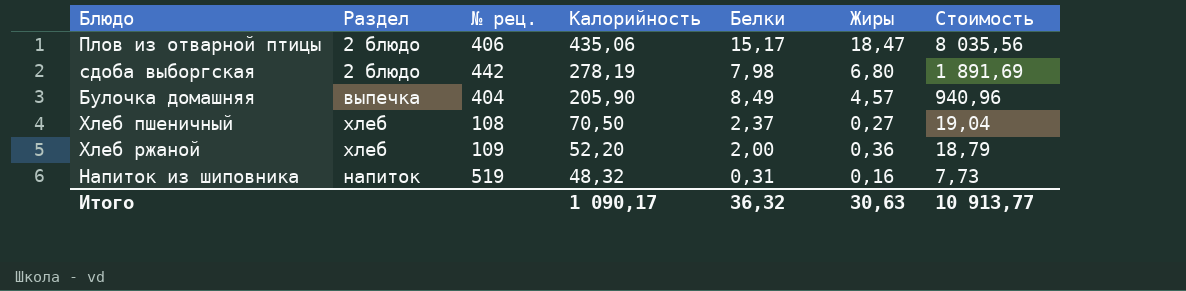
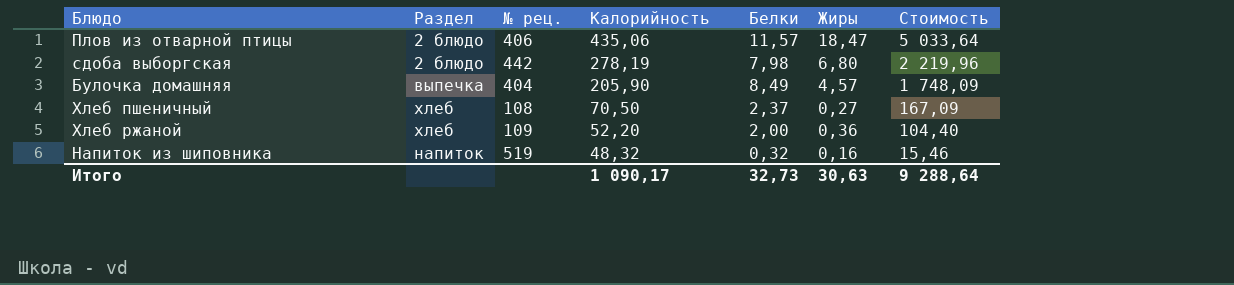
column Стоимость | formula: [Калорийность] * [Жиры] -> [Калорийность] * [Белки]
Плов из отварной птицы | Белки: 15,17 -> 11,57
Напиток из шиповника | Белки: 0,31 -> 0,32
Итого | Белки: 36,32 -> 32,73
Итого | Стоимость: 10 913,77 -> 9 288,64

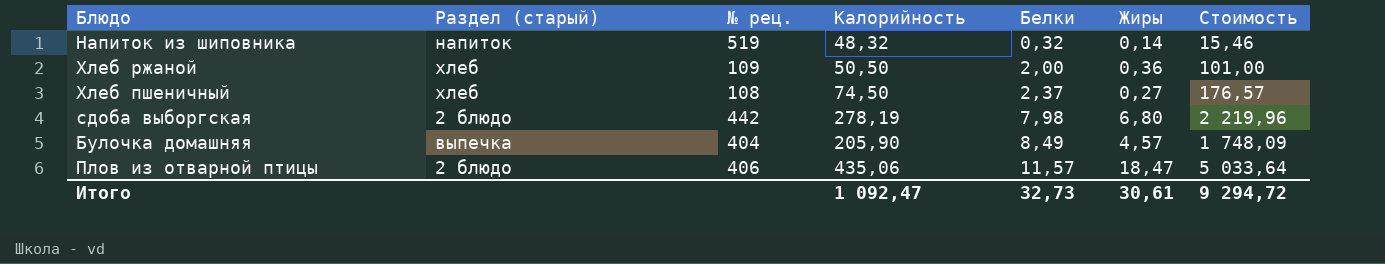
row order: Калорийность descending -> Белки ascending
column name: Раздел -> Раздел (старый)
Напиток из шиповника | Жиры: 0,16 -> 0,14
Хлеб ржаной | Калорийность: 52,20 -> 50,50
Хлеб ржаной | Стоимость: 104,40 -> 101,00
Хлеб пшеничный | Калорийность: 70,50 -> 74,50
Хлеб пшеничный | Стоимость: 167,09 -> 176,57
Итого | Калорийность: 1 090,17 -> 1 092,47
Итого | Жиры: 30,63 -> 30,61
Итого | Стоимость: 9 288,64 -> 9 294,72

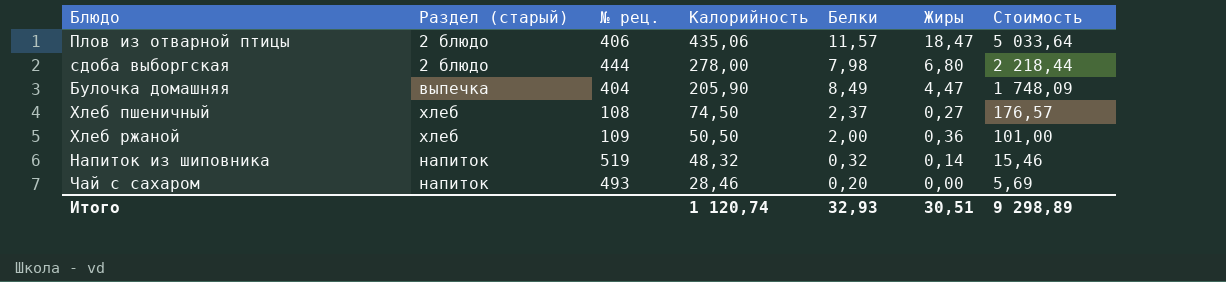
row order: Белки ascending -> Калорийность descending
сдоба выборгская | № рец.: 442 -> 444
сдоба выборгская | Калорийность: 278,19 -> 278,00
сдоба выборгская | Стоимость: 2 219,96 -> 2 218,44
Булочка домашняя | Жиры: 4,57 -> 4,47
row Чай с сахаром: none -> напиток | 493 | 28,46 | 0,20 | 0,00 | 5,69
Итого | Калорийность: 1 092,47 -> 1 120,74
Итого | Белки: 32,73 -> 32,93
Итого | Жиры: 30,61 -> 30,51
Итого | Стоимость: 9 294,72 -> 9 298,89

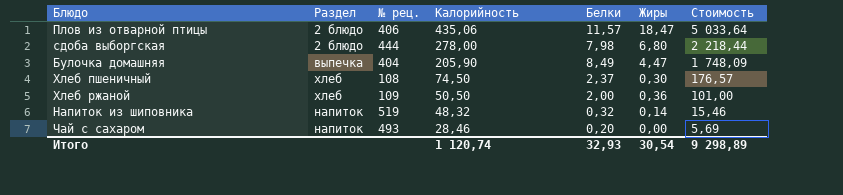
column name: Раздел (старый) -> Раздел
Хлеб пшеничный | Жиры: 0,27 -> 0,30
Итого | Жиры: 30,51 -> 30,54

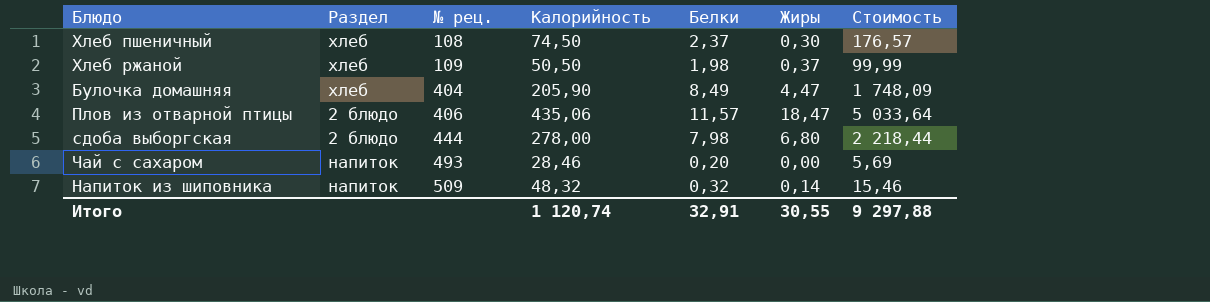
row order: Калорийность descending -> № рец. ascending
Хлеб ржаной | Белки: 2,00 -> 1,98
Хлеб ржаной | Жиры: 0,36 -> 0,37
Хлеб ржаной | Стоимость: 101,00 -> 99,99
Булочка домашняя | Раздел: выпечка -> хлеб
Напиток из шиповника | № рец.: 519 -> 509
Итого | Белки: 32,93 -> 32,91
Итого | Жиры: 30,54 -> 30,55
Итого | Стоимость: 9 298,89 -> 9 297,88

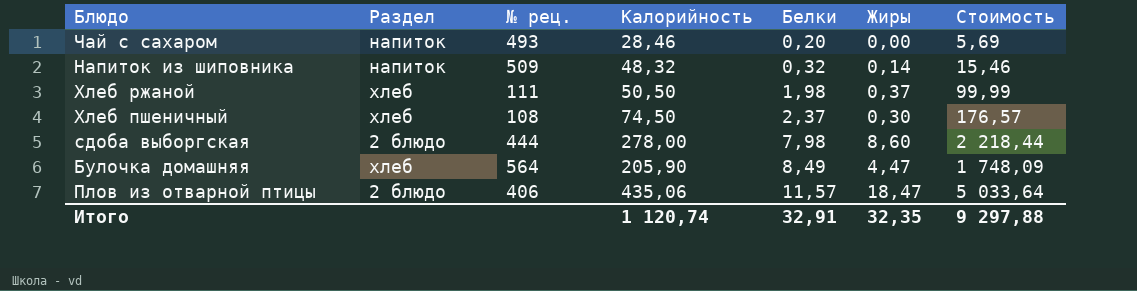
row order: № рец. ascending -> Белки ascending
Хлеб ржаной | № рец.: 109 -> 111
сдоба выборгская | Жиры: 6,80 -> 8,60
Булочка домашняя | № рец.: 404 -> 564
Итого | Жиры: 30,55 -> 32,35

